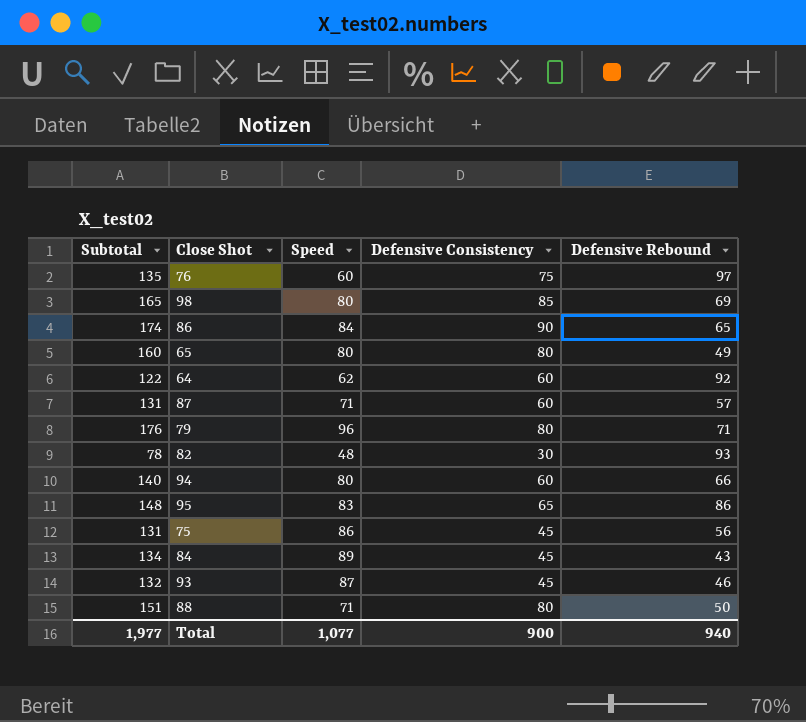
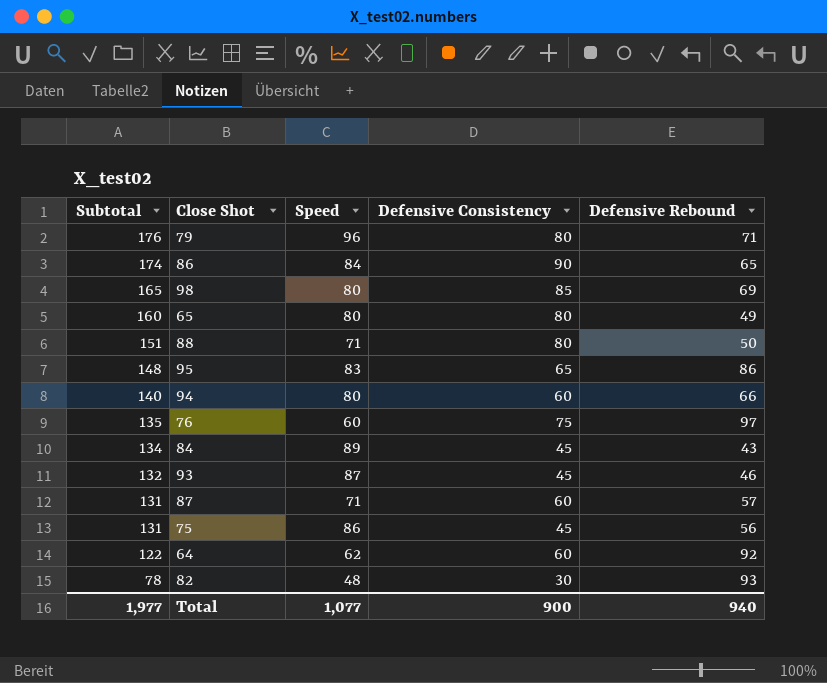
row order: none -> Subtotal descending

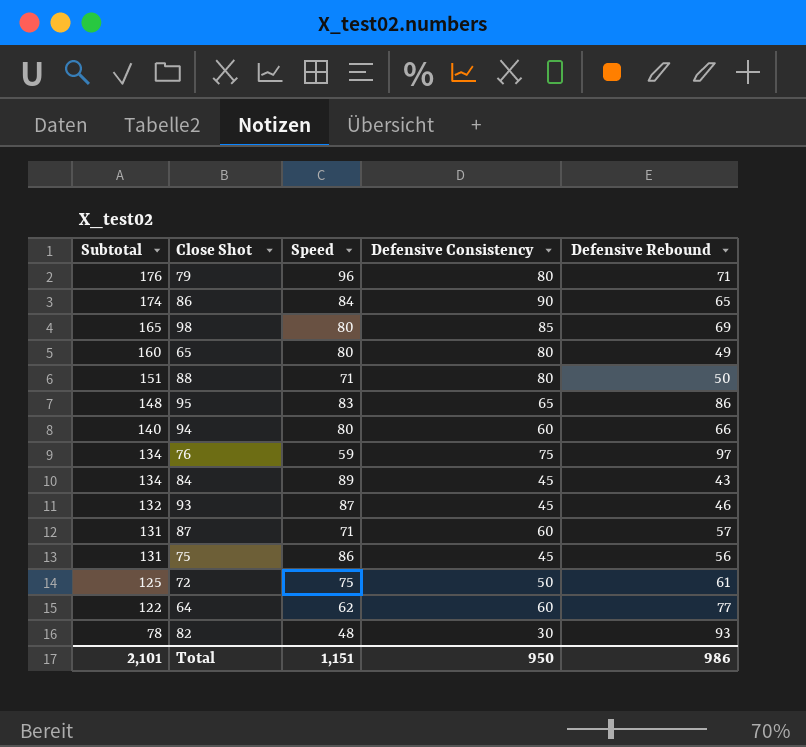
76 | Subtotal: 135 -> 134
76 | Speed: 60 -> 59
row 72: none -> 125 | 75 | 50 | 61
64 | Defensive Rebound: 92 -> 77
Total | Subtotal: 1,977 -> 2,101
Total | Speed: 1,077 -> 1,151
Total | Defensive Consistency: 900 -> 950
Total | Defensive Rebound: 940 -> 986

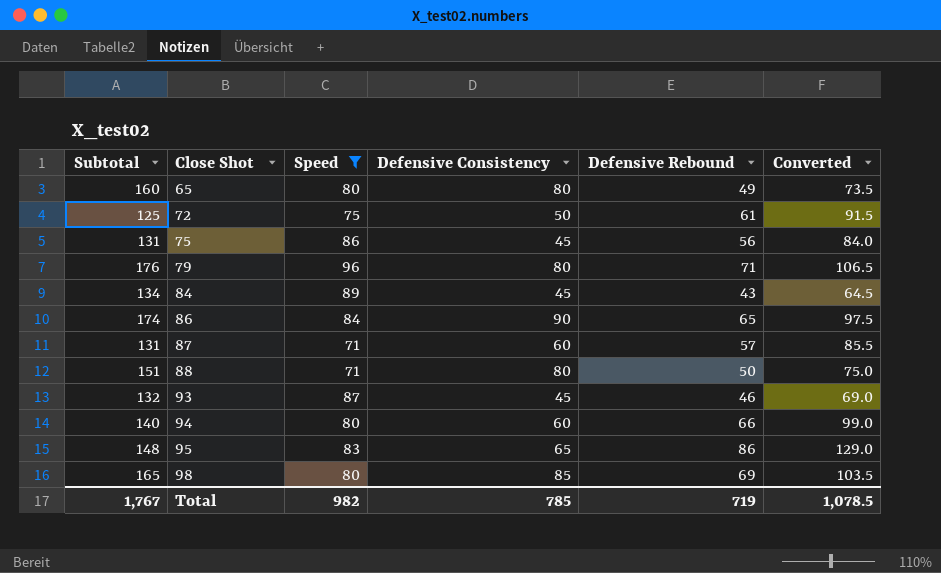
filter: none -> Speed >= 71
row order: Subtotal descending -> Close Shot ascending
column Converted | formula: none -> [Defensive Rebound] * 1.5
Total | Subtotal: 2,101 -> 1,767
Total | Speed: 1,151 -> 982
Total | Defensive Consistency: 950 -> 785
Total | Defensive Rebound: 986 -> 719

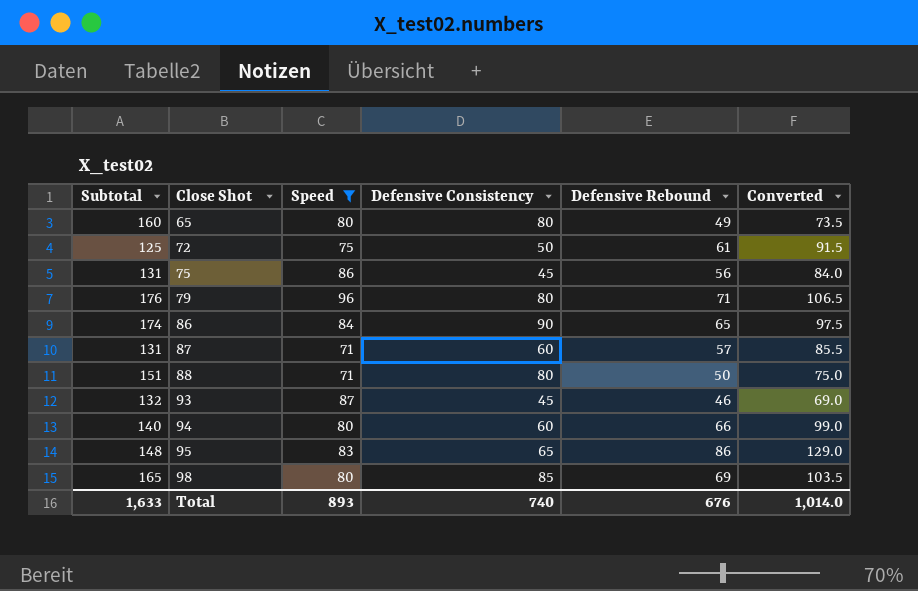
row 84: 134 | 89 | 45 | 43 | 64.5 -> none
Total | Subtotal: 1,767 -> 1,633
Total | Speed: 982 -> 893
Total | Defensive Consistency: 785 -> 740
Total | Defensive Rebound: 719 -> 676
Total | Converted: 1,078.5 -> 1,014.0

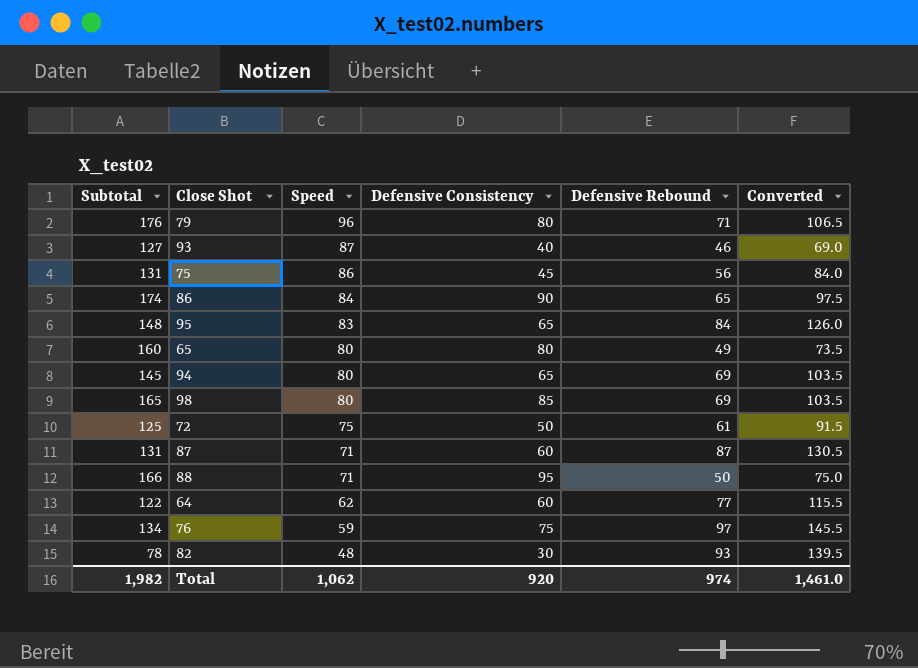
filter: Speed >= 71 -> none
row order: Close Shot ascending -> Speed descending
93 | Subtotal: 132 -> 127
93 | Defensive Consistency: 45 -> 40
95 | Defensive Rebound: 86 -> 84
95 | Converted: 129.0 -> 126.0
94 | Subtotal: 140 -> 145
94 | Defensive Consistency: 60 -> 65
94 | Defensive Rebound: 66 -> 69
94 | Converted: 99.0 -> 103.5
87 | Defensive Rebound: 57 -> 87
87 | Converted: 85.5 -> 130.5
88 | Subtotal: 151 -> 166
88 | Defensive Consistency: 80 -> 95
Total | Subtotal: 1,633 -> 1,982
Total | Speed: 893 -> 1,062
Total | Defensive Consistency: 740 -> 920
Total | Defensive Rebound: 676 -> 974
Total | Converted: 1,014.0 -> 1,461.0

